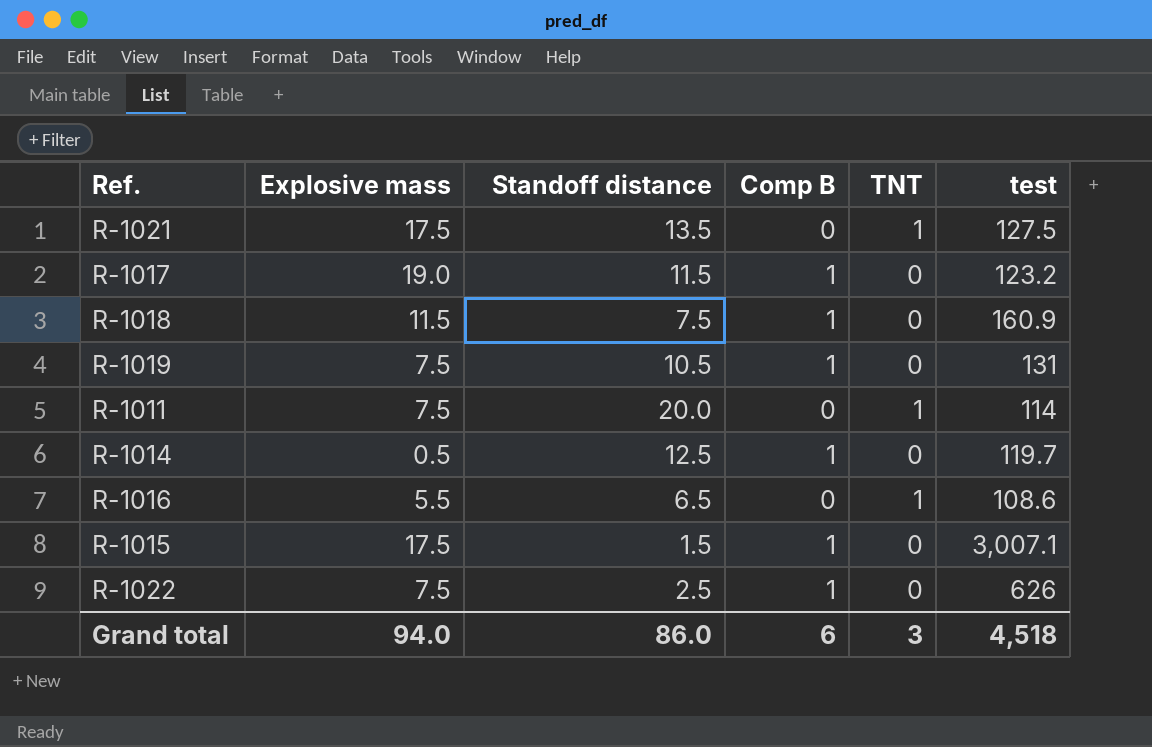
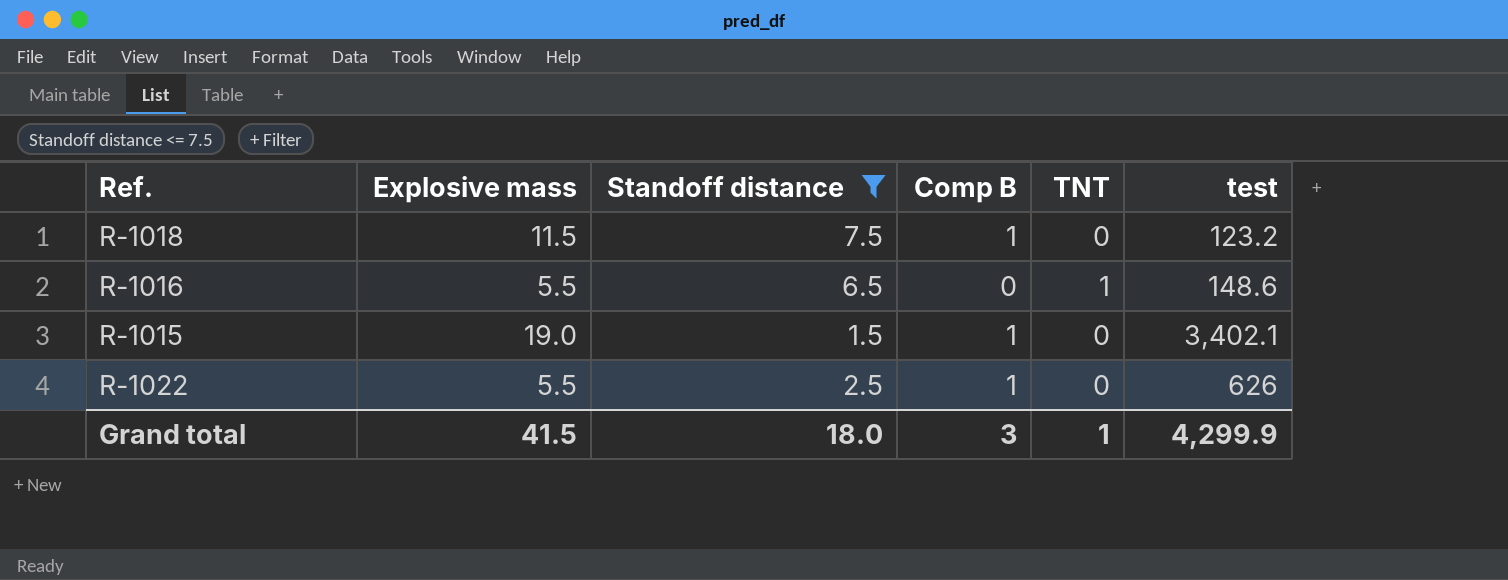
filter: none -> Standoff distance <= 7.5
R-1018 | test: 160.9 -> 123.2
R-1016 | test: 108.6 -> 148.6
R-1015 | Explosive mass: 17.5 -> 19.0
R-1015 | test: 3,007.1 -> 3,402.1
R-1022 | Explosive mass: 7.5 -> 5.5
Grand total | Explosive mass: 94.0 -> 41.5
Grand total | Standoff distance: 86.0 -> 18.0
Grand total | Comp B: 6 -> 3
Grand total | TNT: 3 -> 1
Grand total | test: 4,518 -> 4,299.9

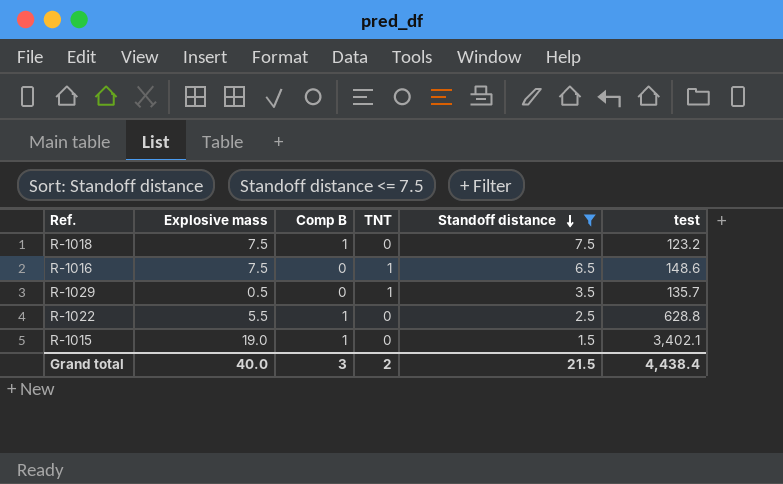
row order: none -> Standoff distance descending
column Standoff distance | position: 3 -> 5
R-1018 | Explosive mass: 11.5 -> 7.5
R-1016 | Explosive mass: 5.5 -> 7.5
row R-1029: none -> 0.5 | 0 | 1 | 3.5 | 135.7
R-1022 | test: 626 -> 628.8
Grand total | Explosive mass: 41.5 -> 40.0
Grand total | TNT: 1 -> 2
Grand total | Standoff distance: 18.0 -> 21.5
Grand total | test: 4,299.9 -> 4,438.4

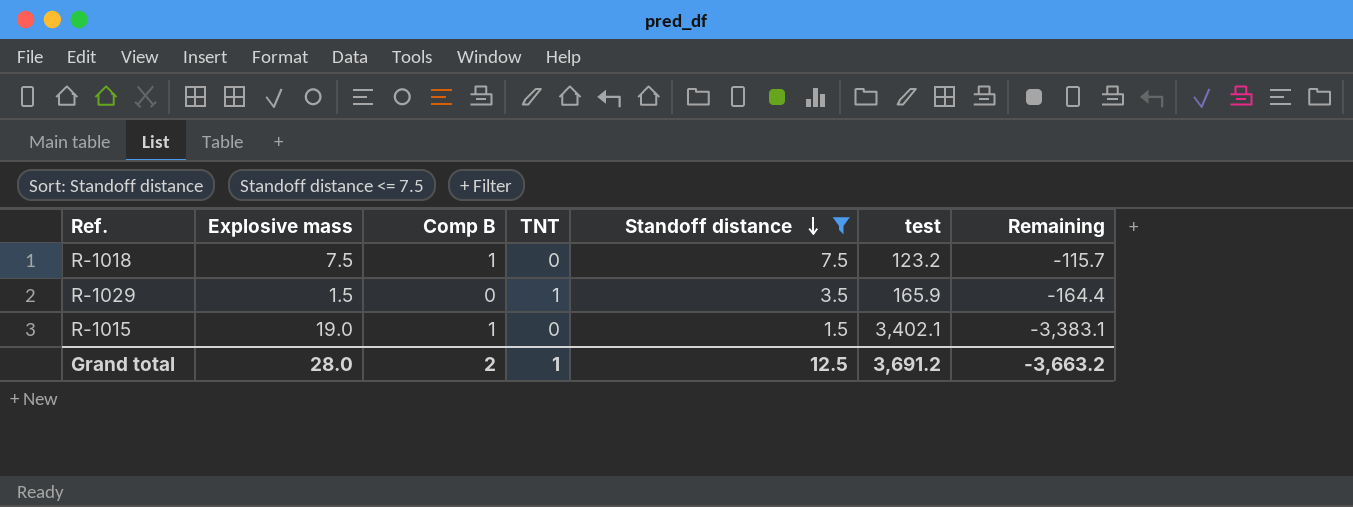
column Remaining | formula: none -> [Explosive mass] - [test]
row R-1016: 7.5 | 0 | 1 | 6.5 | 148.6 -> none
row R-1022: 5.5 | 1 | 0 | 2.5 | 628.8 -> none
R-1029 | Explosive mass: 0.5 -> 1.5
R-1029 | test: 135.7 -> 165.9
Grand total | Explosive mass: 40.0 -> 28.0
Grand total | Comp B: 3 -> 2
Grand total | TNT: 2 -> 1
Grand total | Standoff distance: 21.5 -> 12.5
Grand total | test: 4,438.4 -> 3,691.2

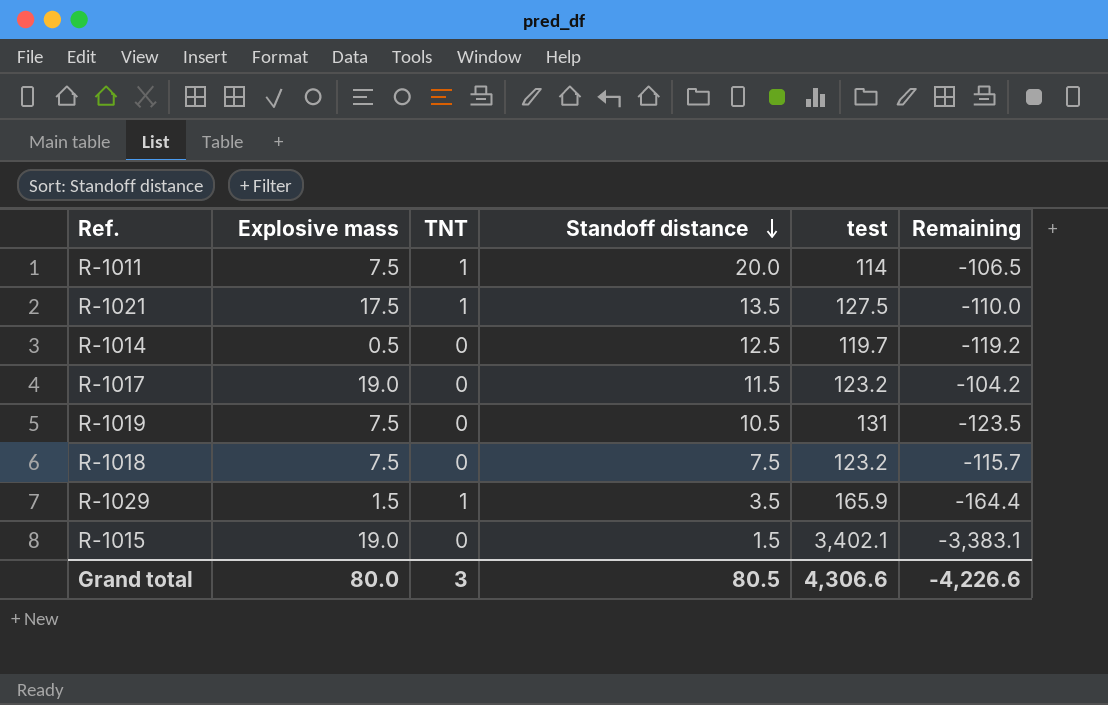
filter: Standoff distance <= 7.5 -> none
column Comp B | position: 3 -> none
Grand total | Explosive mass: 28.0 -> 80.0
Grand total | TNT: 1 -> 3
Grand total | Standoff distance: 12.5 -> 80.5
Grand total | test: 3,691.2 -> 4,306.6
Grand total | Remaining: -3,663.2 -> -4,226.6

